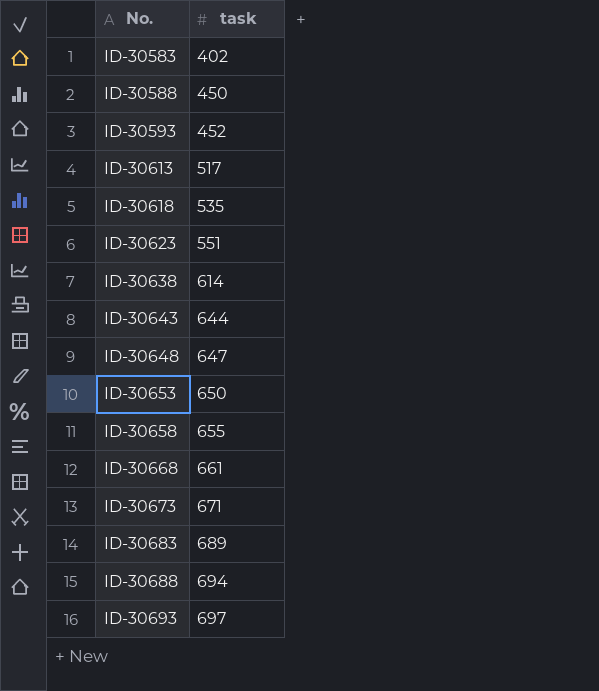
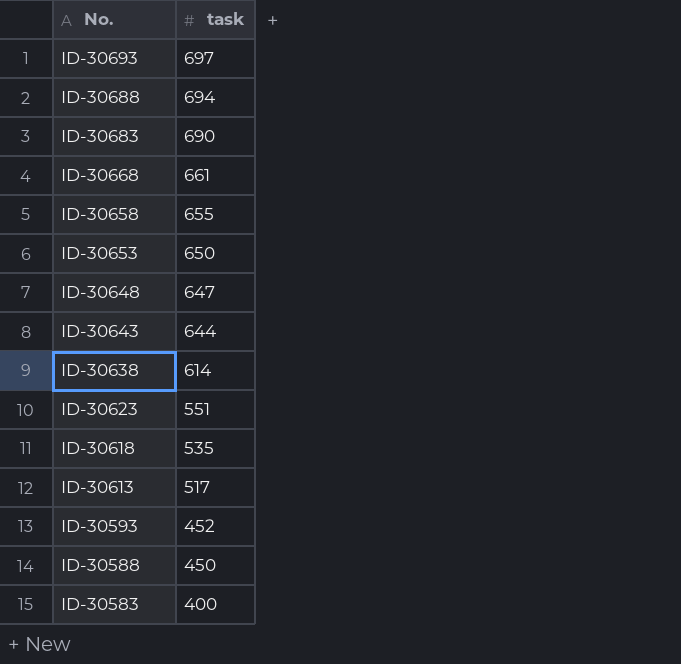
row order: No. ascending -> No. descending
row ID-30673: 671 -> none
ID-30683 | task: 689 -> 690
ID-30583 | task: 402 -> 400

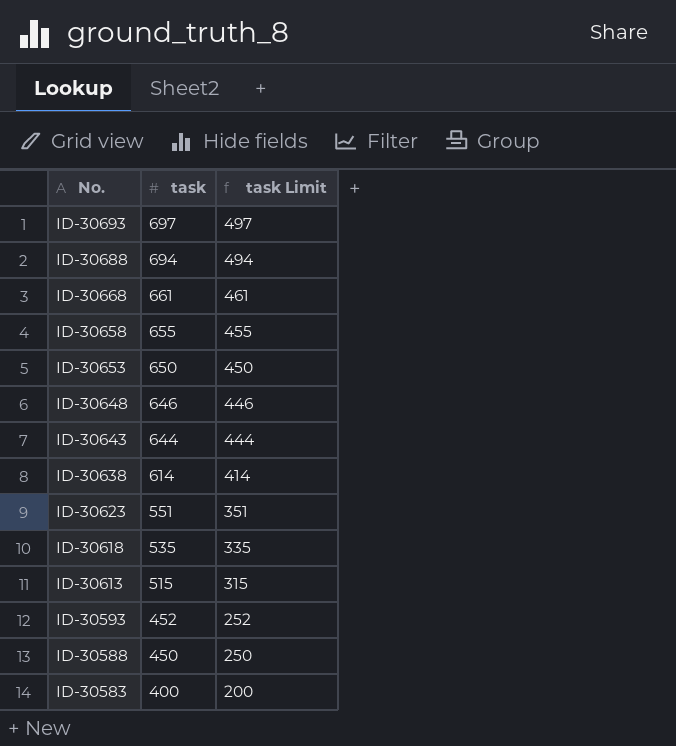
column task Limit | formula: none -> [task] - 200
row ID-30683: 690 -> none
ID-30648 | task: 647 -> 646
ID-30613 | task: 517 -> 515

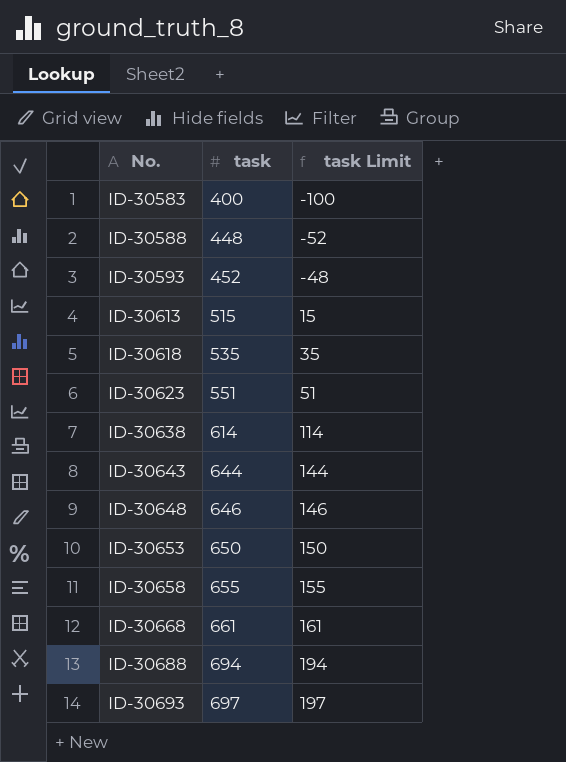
row order: No. descending -> No. ascending
column task Limit | formula: [task] - 200 -> [task] - 500
ID-30588 | task: 450 -> 448

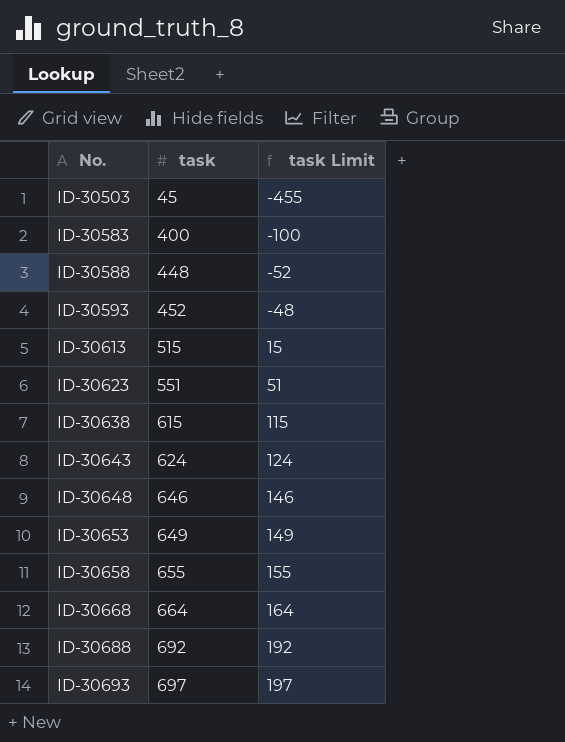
row ID-30618: 535 | 35 -> none
row ID-30503: none -> 45 | -455
ID-30638 | task: 614 -> 615
ID-30638 | task Limit: 114 -> 115
ID-30643 | task: 644 -> 624
ID-30643 | task Limit: 144 -> 124
ID-30653 | task: 650 -> 649
ID-30653 | task Limit: 150 -> 149
ID-30668 | task: 661 -> 664
ID-30668 | task Limit: 161 -> 164
ID-30688 | task: 694 -> 692
ID-30688 | task Limit: 194 -> 192

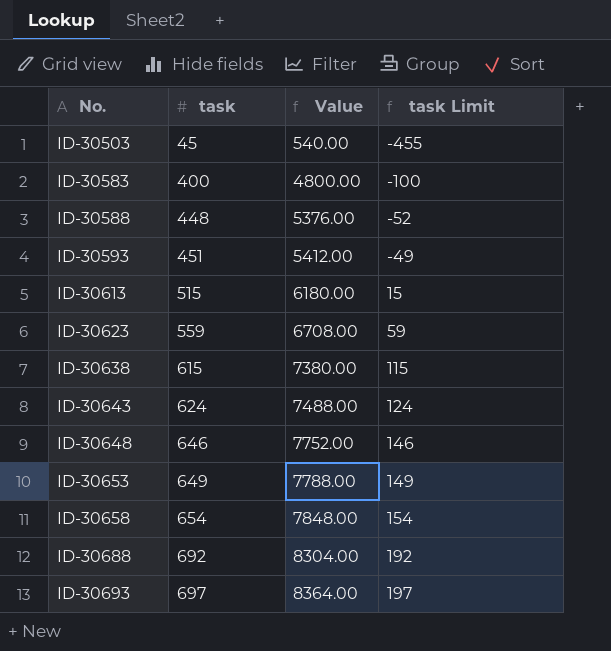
column Value | formula: none -> [task] * 12
row ID-30668: 664 | 164 -> none
ID-30593 | task: 452 -> 451
ID-30593 | task Limit: -48 -> -49
ID-30623 | task: 551 -> 559
ID-30623 | task Limit: 51 -> 59
ID-30658 | task: 655 -> 654
ID-30658 | task Limit: 155 -> 154

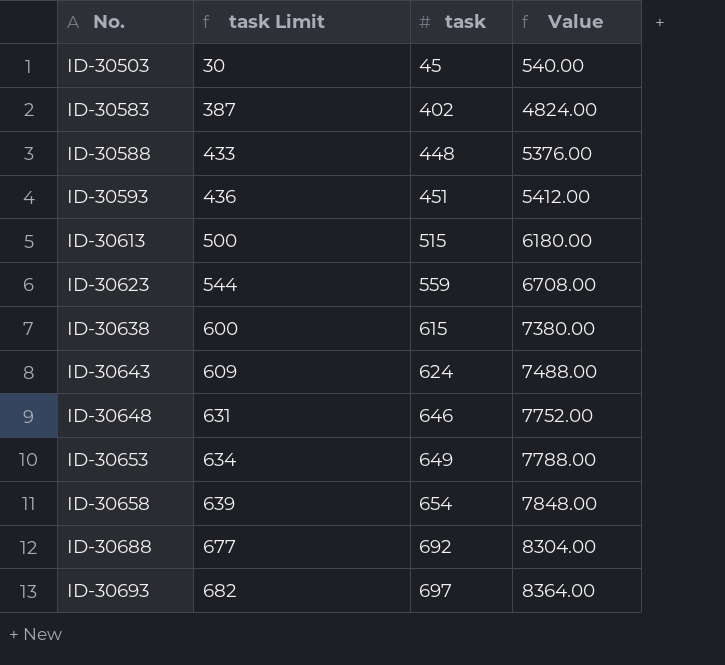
column task Limit | formula: [task] - 500 -> [task] - 15
column task Limit | position: 4 -> 2
ID-30583 | task: 400 -> 402
ID-30583 | Value: 4800.00 -> 4824.00

